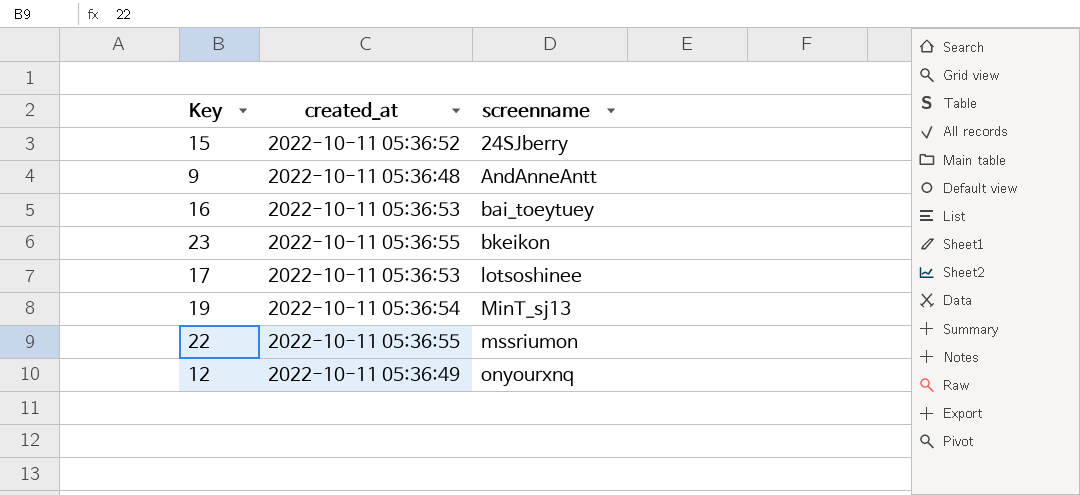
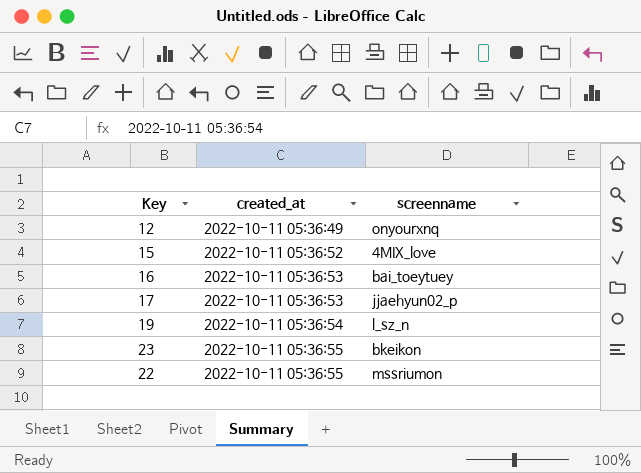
row order: screenname ascending -> created_at ascending
row 9: 2022-10-11 05:36:48 | AndAnneAntt -> none
15 | screenname: 24SJberry -> 4MIX_love
17 | screenname: lotsoshinee -> jjaehyun02_p
19 | screenname: MinT_sj13 -> l_sz_n

